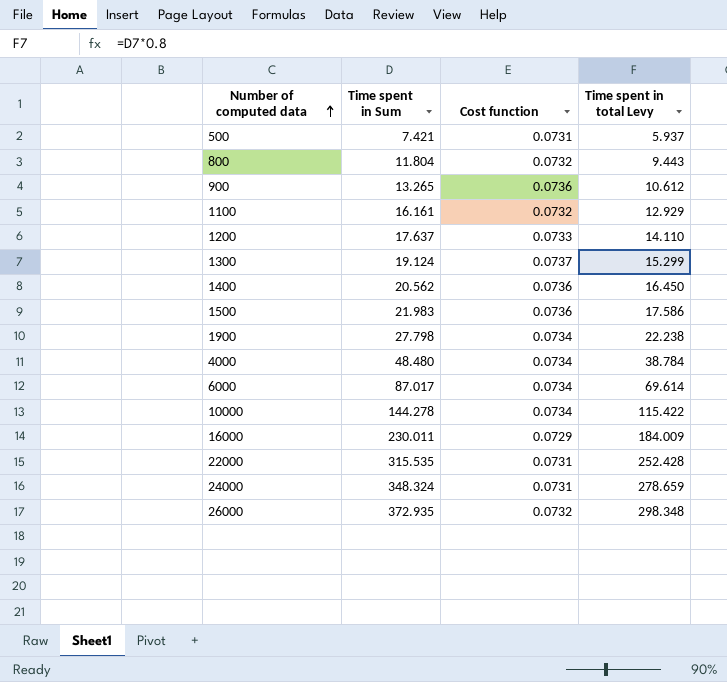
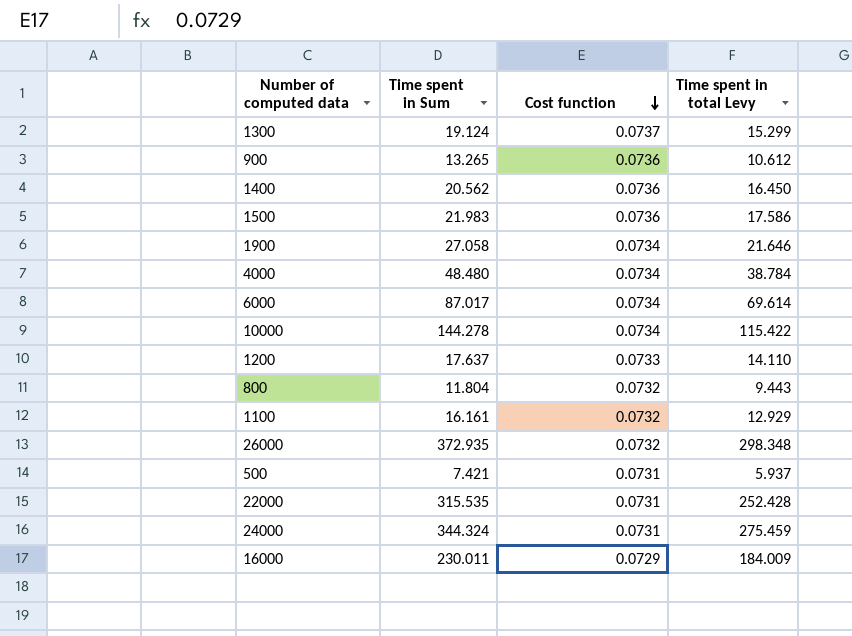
row order: Number of computed data ascending -> Cost function descending
1900 | Time spent in Sum: 27.798 -> 27.058
1900 | Time spent in total Levy: 22.238 -> 21.646
24000 | Time spent in Sum: 348.324 -> 344.324
24000 | Time spent in total Levy: 278.659 -> 275.459

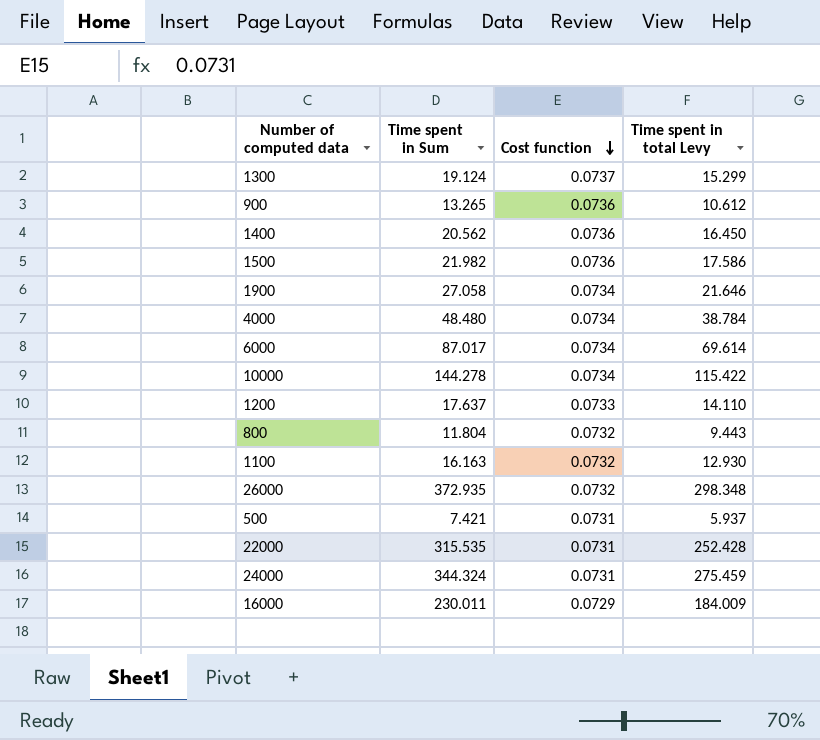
1500 | Time spent in Sum: 21.983 -> 21.982
1100 | Time spent in Sum: 16.161 -> 16.163
1100 | Time spent in total Levy: 12.929 -> 12.930

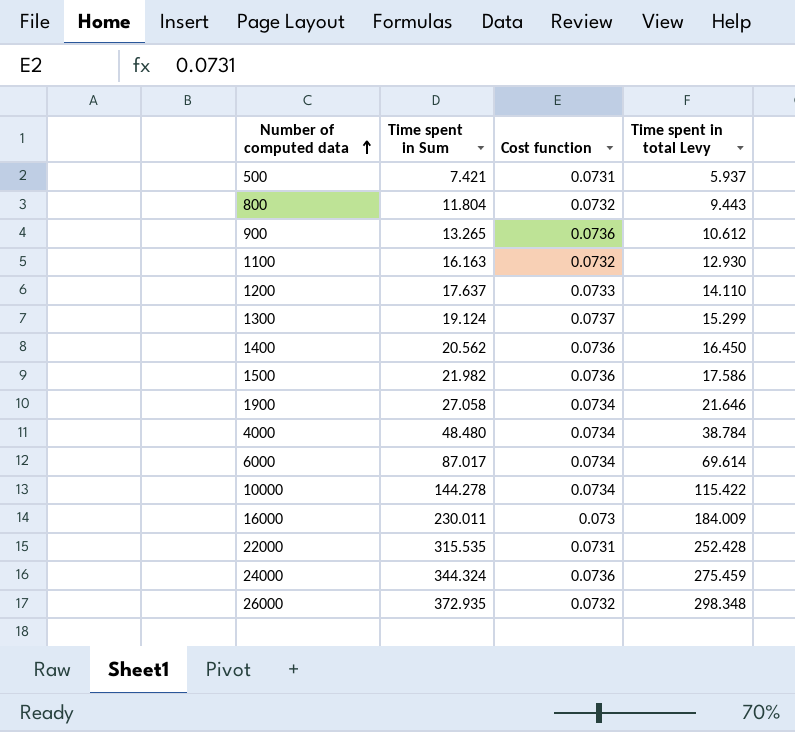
row order: Cost function descending -> Number of computed data ascending
16000 | Cost function: 0.0729 -> 0.073
24000 | Cost function: 0.0731 -> 0.0736

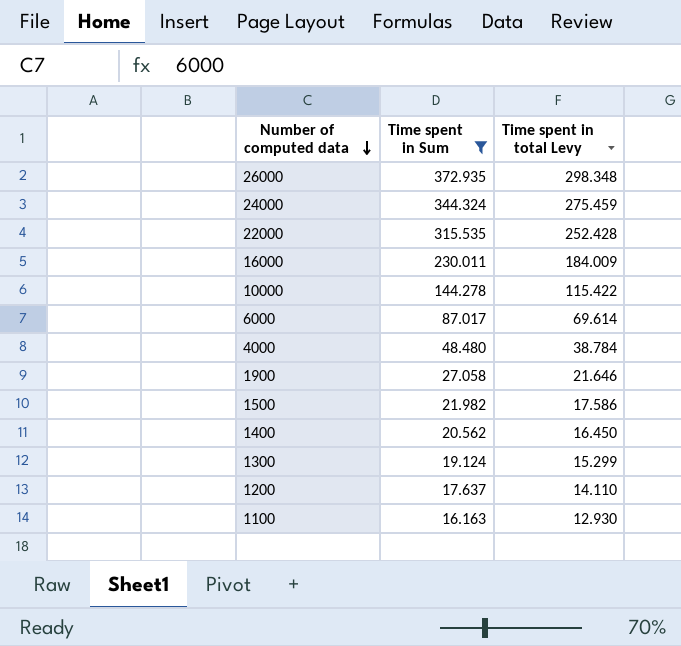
filter: none -> Time spent in Sum >= 16.163
row order: Number of computed data ascending -> Number of computed data descending
column Cost function | position: 3 -> none

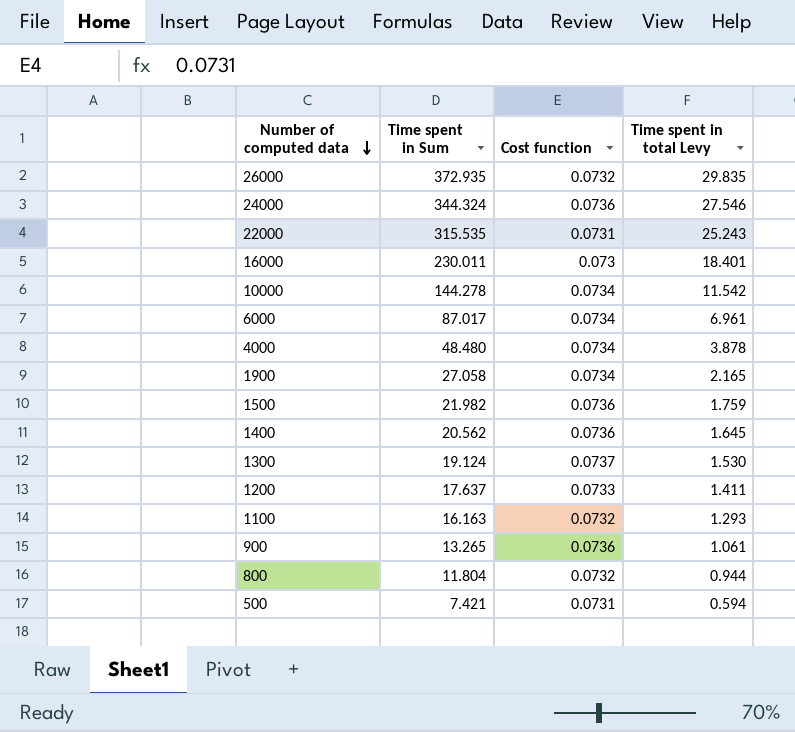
filter: Time spent in Sum >= 16.163 -> none
column Cost function | position: none -> 3
column Time spent in total Levy | formula: [Time spent in Sum] * 0.8 -> [Time spent in Sum] * 0.08

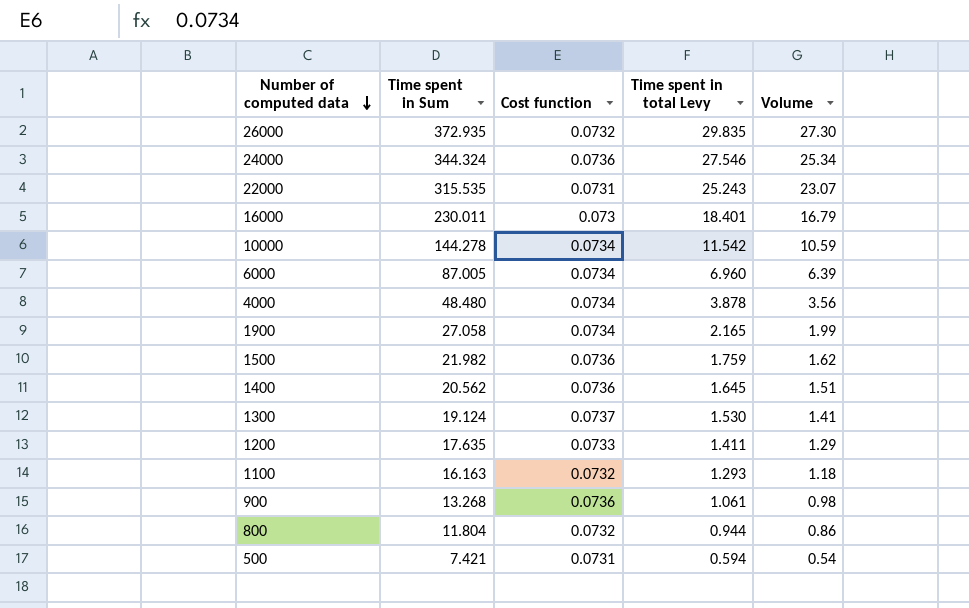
column Volume | formula: none -> [Time spent in Sum] * [Cost function]
6000 | Time spent in Sum: 87.017 -> 87.005
6000 | Time spent in total Levy: 6.961 -> 6.960
1200 | Time spent in Sum: 17.637 -> 17.635
900 | Time spent in Sum: 13.265 -> 13.268

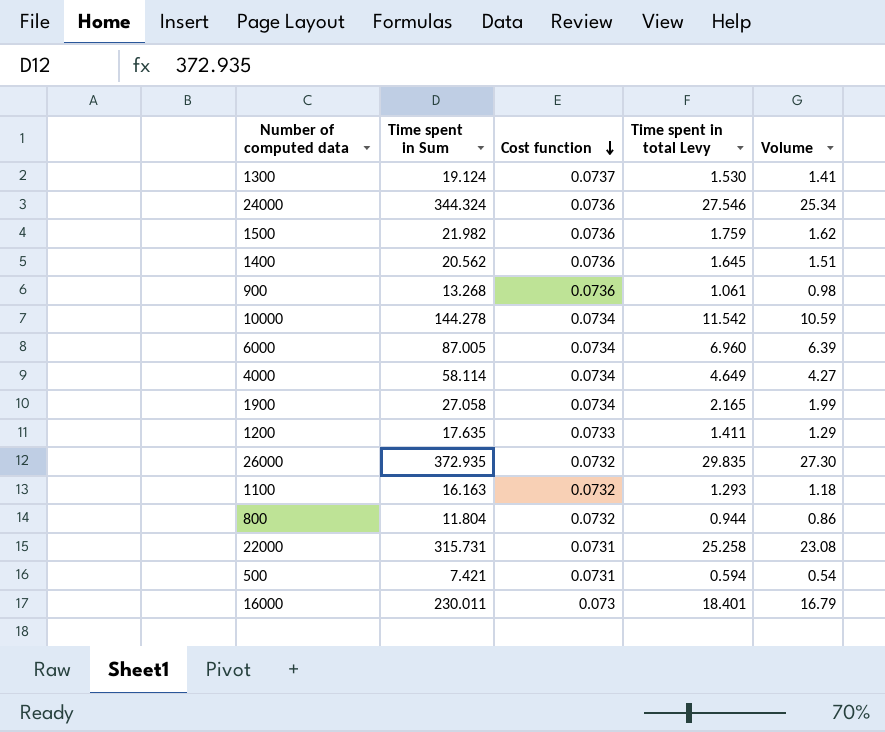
row order: Number of computed data descending -> Cost function descending
4000 | Time spent in Sum: 48.480 -> 58.114
4000 | Time spent in total Levy: 3.878 -> 4.649
4000 | Volume: 3.56 -> 4.27
22000 | Time spent in Sum: 315.535 -> 315.731
22000 | Time spent in total Levy: 25.243 -> 25.258
22000 | Volume: 23.07 -> 23.08

